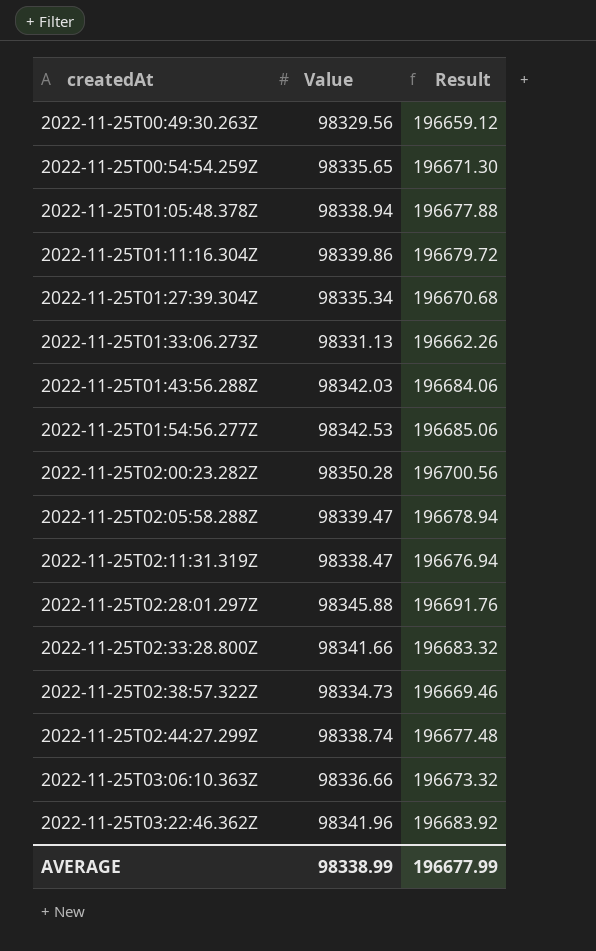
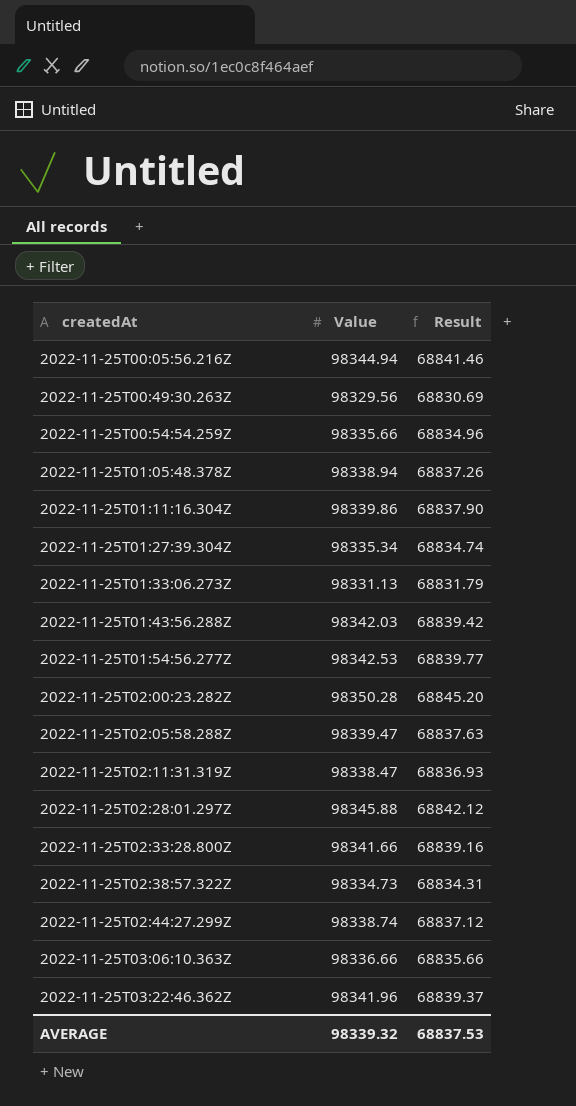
column Result | formula: [Value] * 2 -> [Value] * 0.7
row 2022-11-25T00:05:56.216Z: none -> 98344.94 | 68841.46
2022-11-25T00:54:54.259Z | Value: 98335.65 -> 98335.66
AVERAGE | Value: 98338.99 -> 98339.32
AVERAGE | Result: 196677.99 -> 68837.53

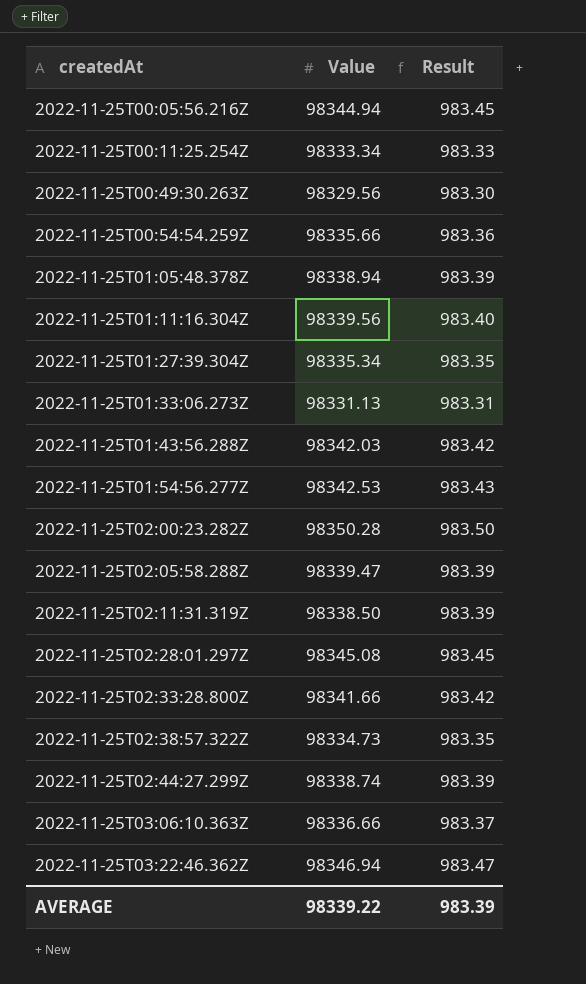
column Result | formula: [Value] * 0.7 -> [Value] * 0.01
row 2022-11-25T00:11:25.254Z: none -> 98333.34 | 983.33
2022-11-25T01:11:16.304Z | Value: 98339.86 -> 98339.56
2022-11-25T02:11:31.319Z | Value: 98338.47 -> 98338.50
2022-11-25T02:28:01.297Z | Value: 98345.88 -> 98345.08
2022-11-25T03:22:46.362Z | Value: 98341.96 -> 98346.94
AVERAGE | Value: 98339.32 -> 98339.22
AVERAGE | Result: 68837.53 -> 983.39

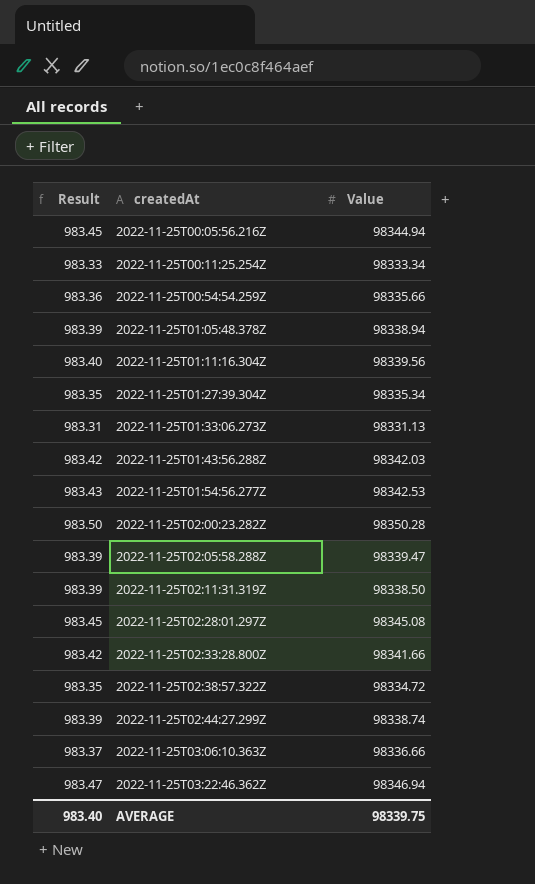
column Result | position: 3 -> 1
row 2022-11-25T00:49:30.263Z: 98329.56 | 983.30 -> none
2022-11-25T02:38:57.322Z | Value: 98334.73 -> 98334.72
AVERAGE | Result: 983.39 -> 983.40
AVERAGE | Value: 98339.22 -> 98339.75

